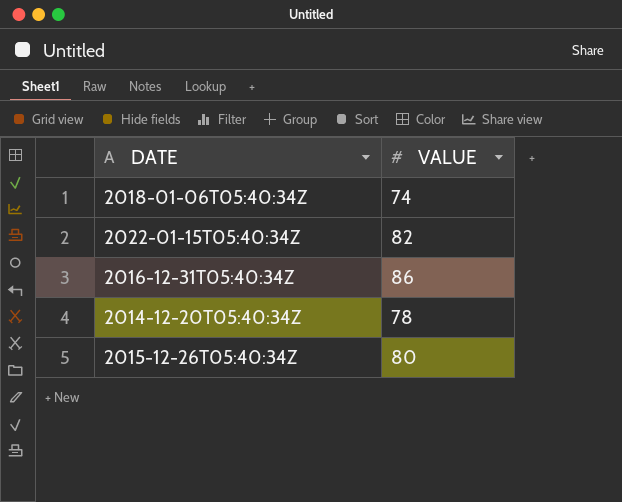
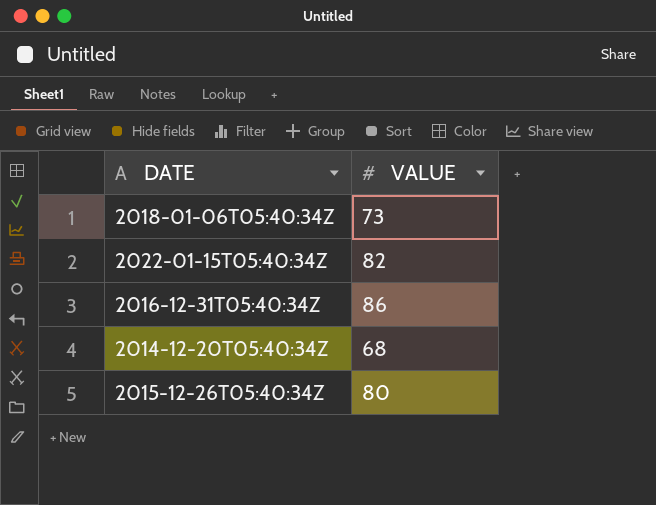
2018-01-06T05:40:34Z | VALUE: 74 -> 73
2014-12-20T05:40:34Z | VALUE: 78 -> 68

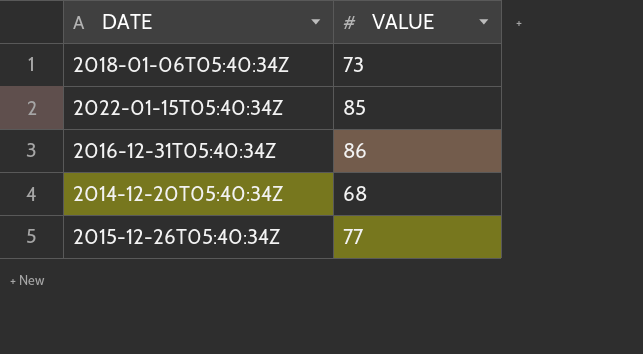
2022-01-15T05:40:34Z | VALUE: 82 -> 85
2015-12-26T05:40:34Z | VALUE: 80 -> 77

